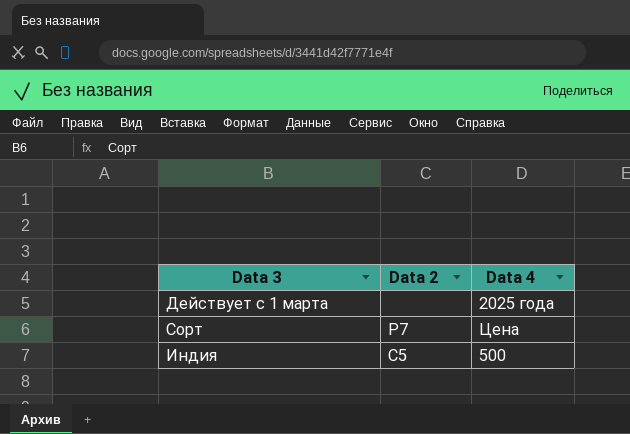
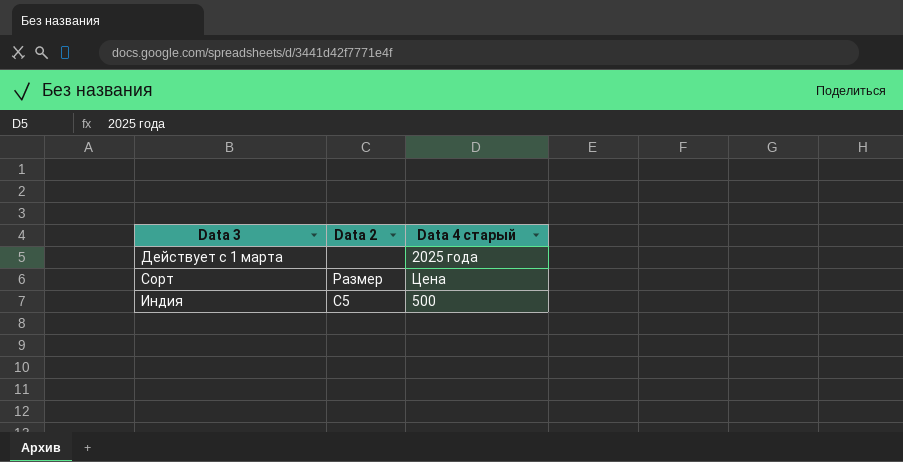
column name: Data 4 -> Data 4 старый
Сорт | Data 2: Р7 -> Размер

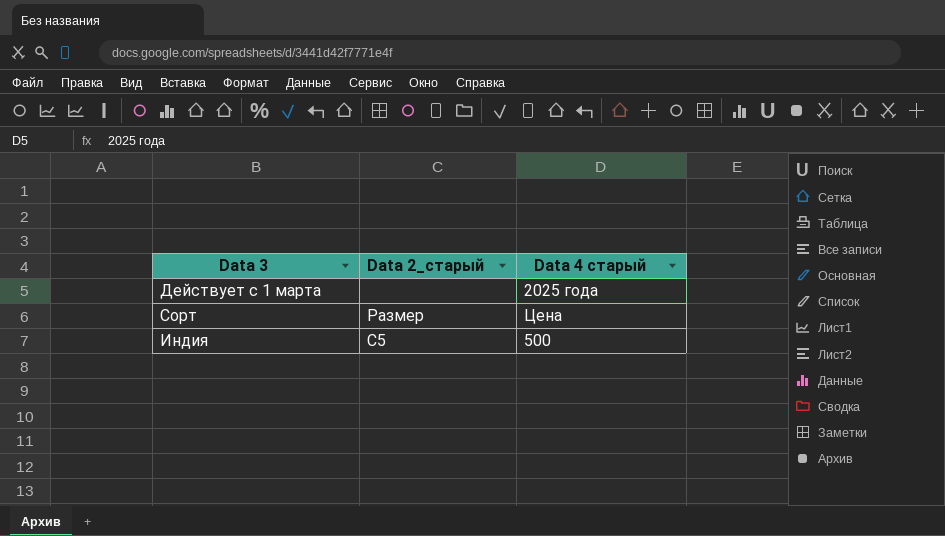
column name: Data 2 -> Data 2_старый

